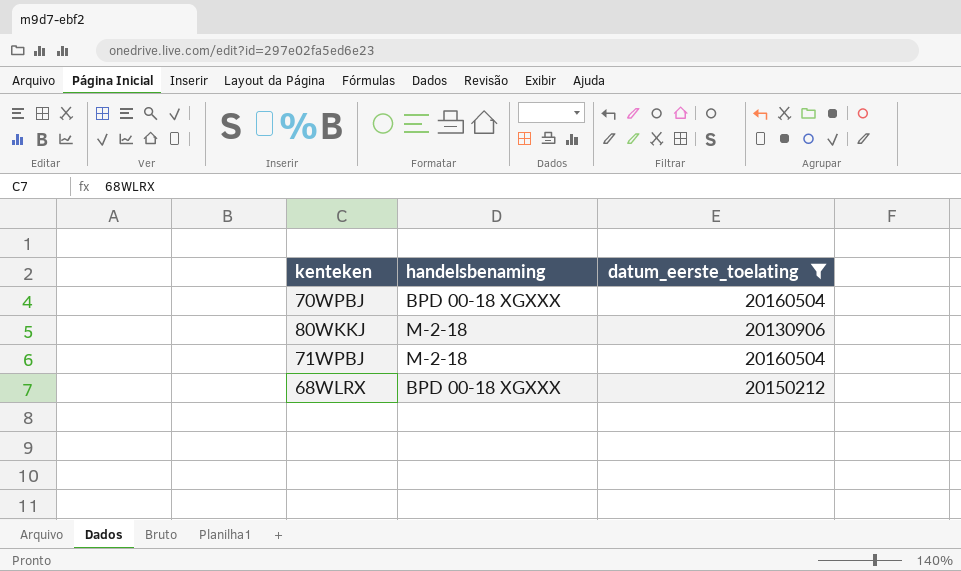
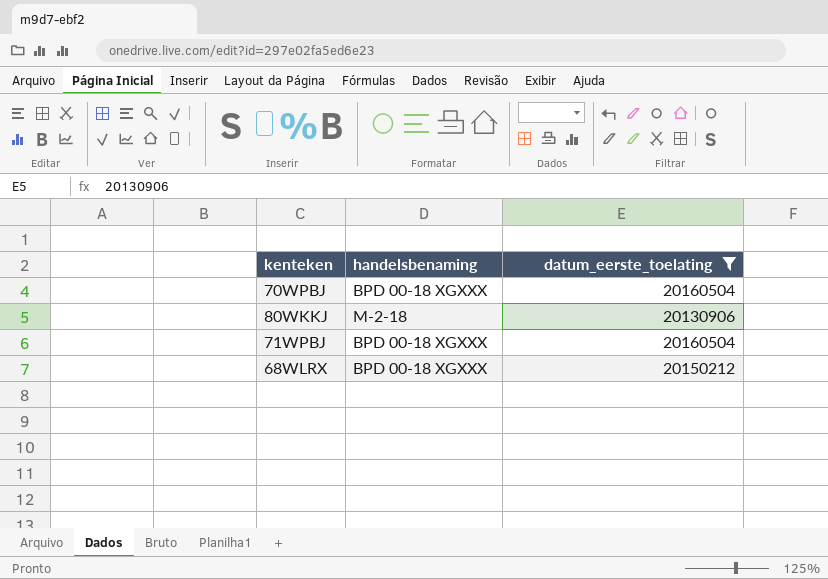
71WPBJ | handelsbenaming: M-2-18 -> BPD 00-18 XGXXX

